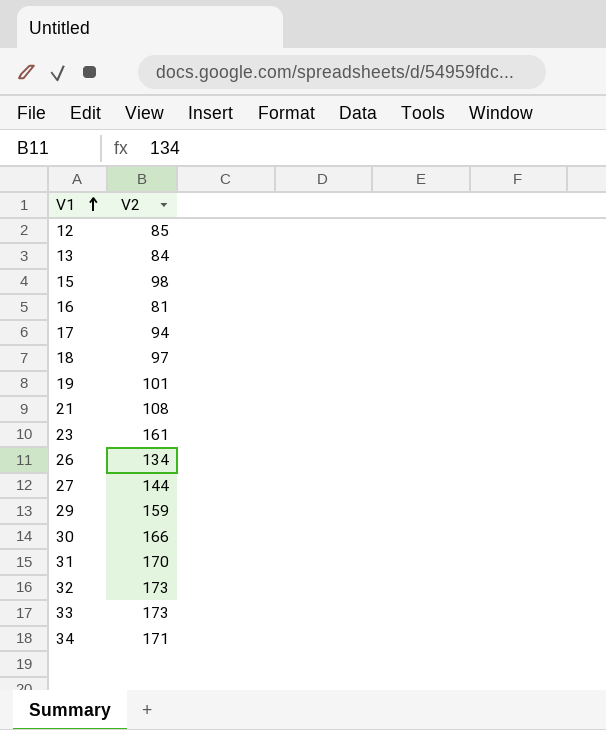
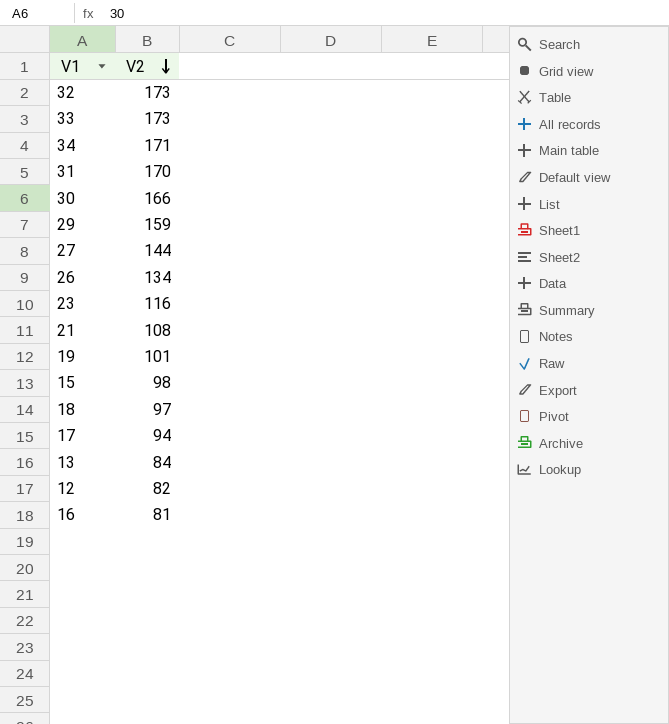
row order: V1 ascending -> V2 descending
23 | V2: 161 -> 116
12 | V2: 85 -> 82

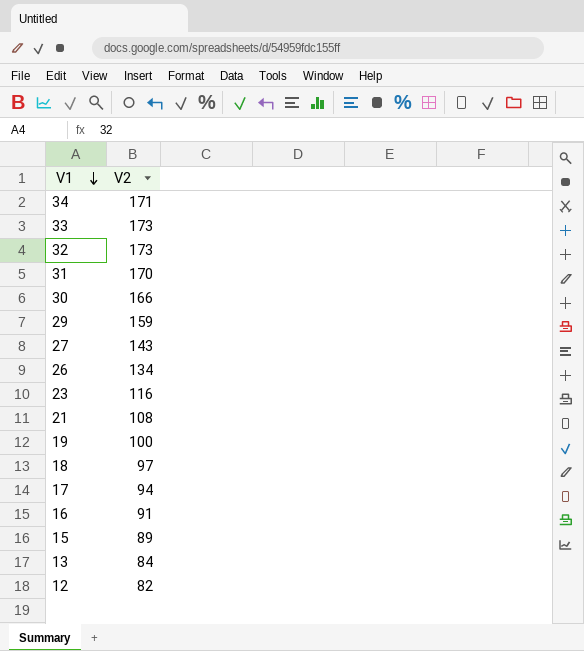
row order: V2 descending -> V1 descending
27 | V2: 144 -> 143
19 | V2: 101 -> 100
16 | V2: 81 -> 91
15 | V2: 98 -> 89

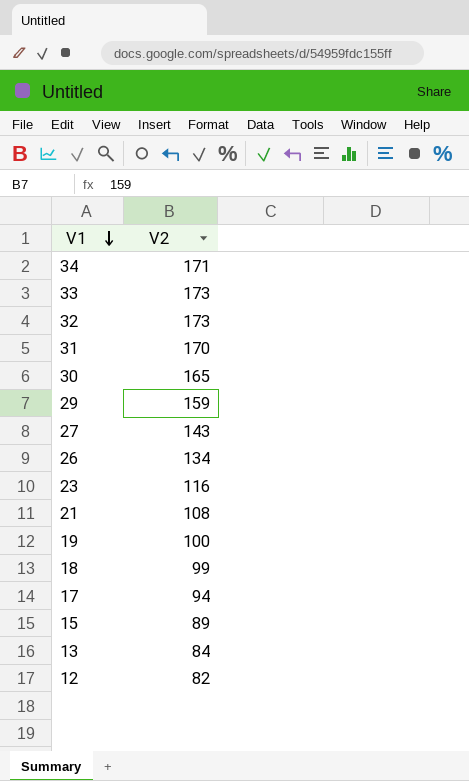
row 16: 91 -> none
30 | V2: 166 -> 165
18 | V2: 97 -> 99

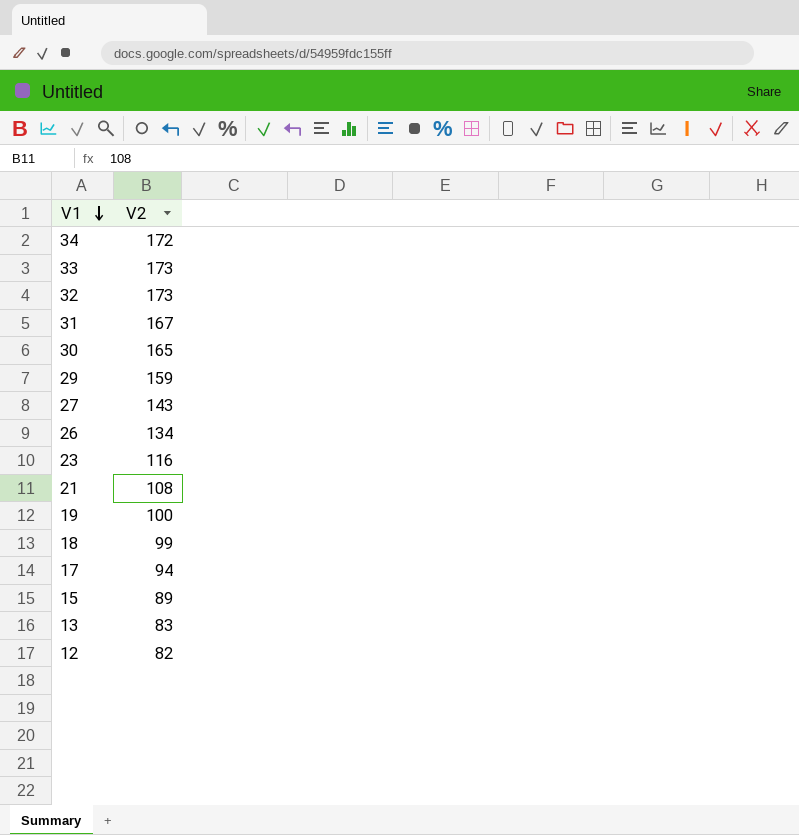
34 | V2: 171 -> 172
31 | V2: 170 -> 167
13 | V2: 84 -> 83

